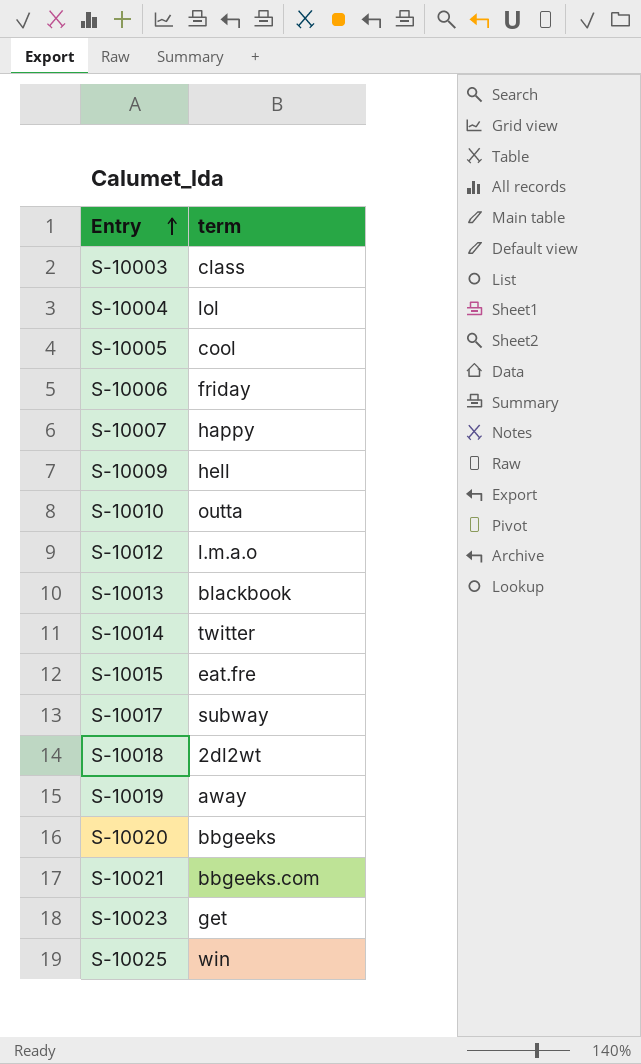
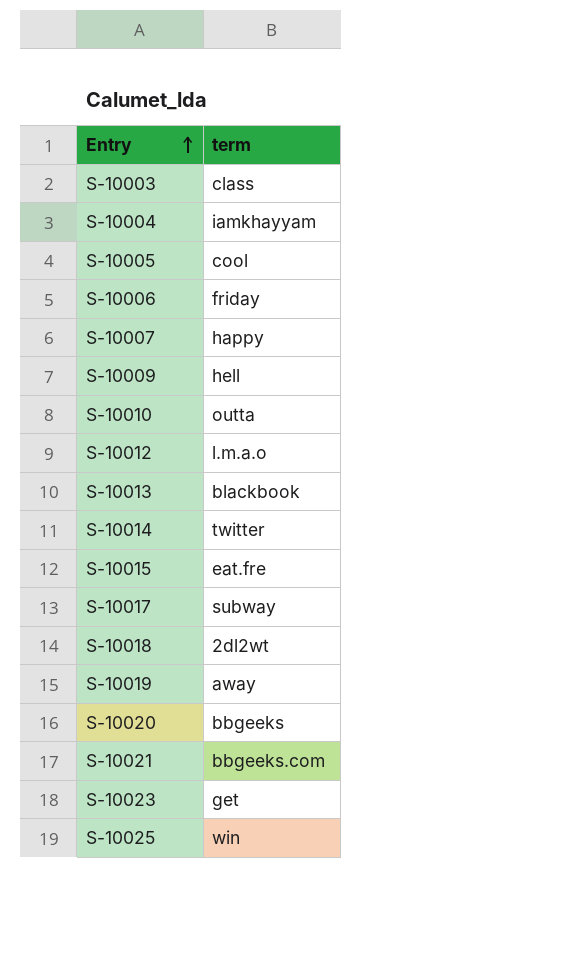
S-10004 | term: lol -> iamkhayyam

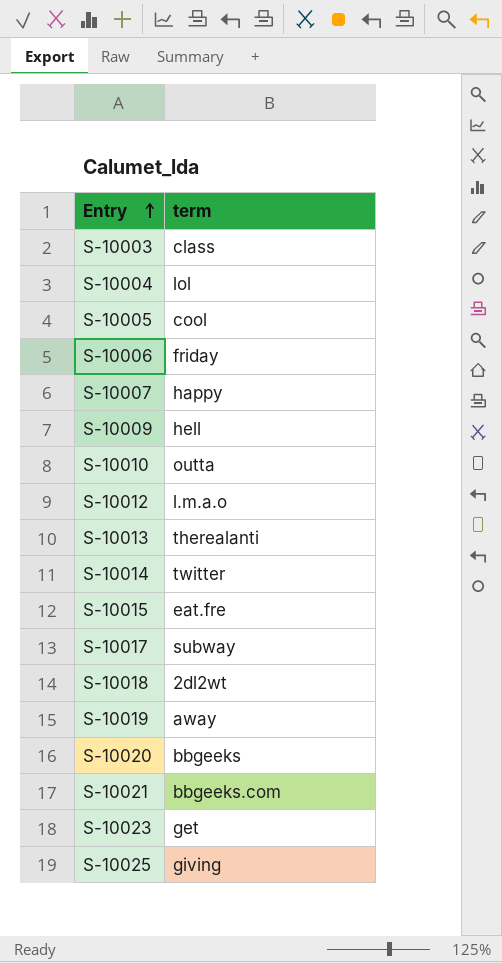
S-10004 | term: iamkhayyam -> lol
S-10013 | term: blackbook -> therealanti
S-10025 | term: win -> giving

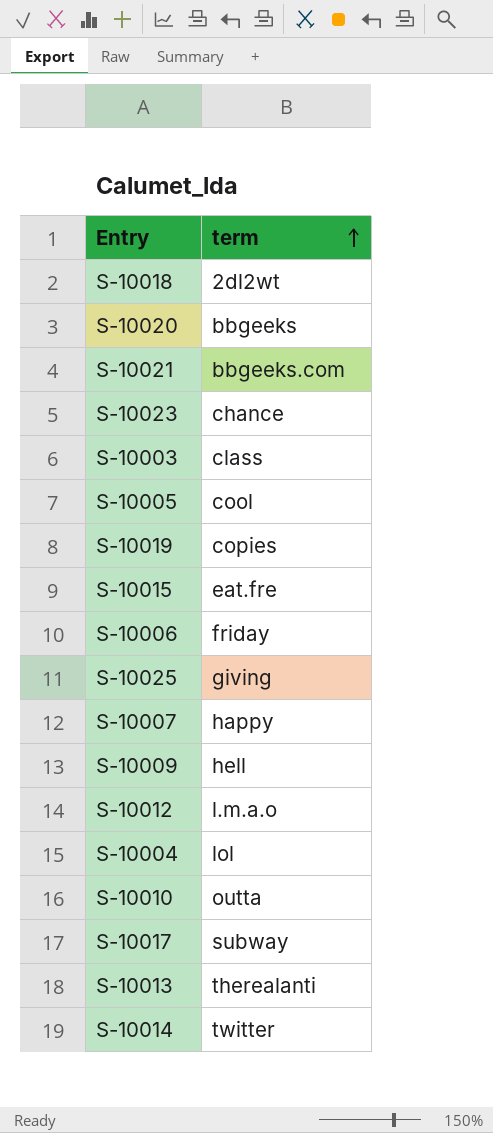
row order: Entry ascending -> term ascending
S-10023 | term: get -> chance
S-10019 | term: away -> copies

